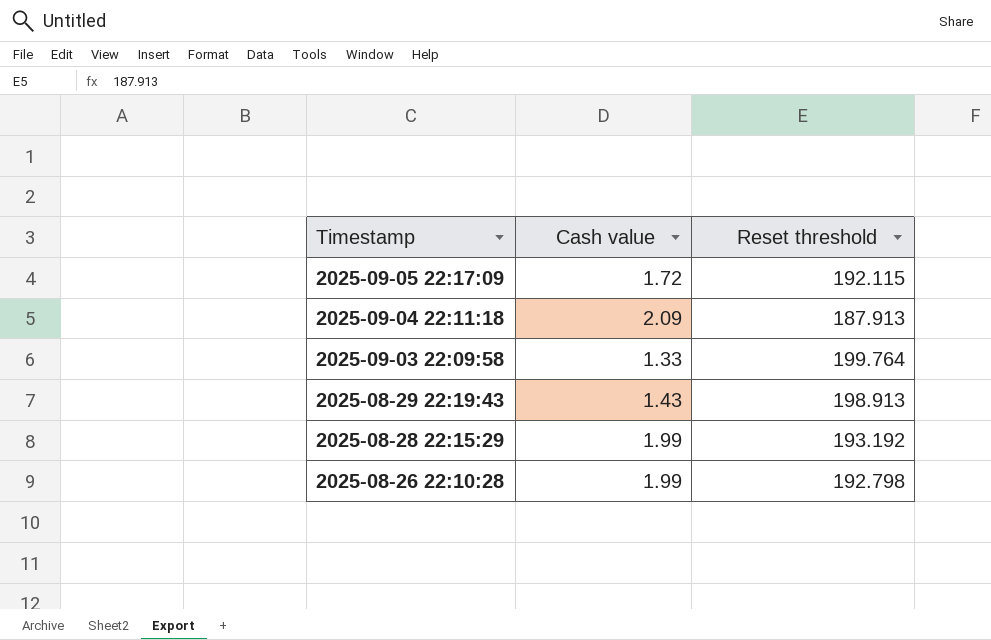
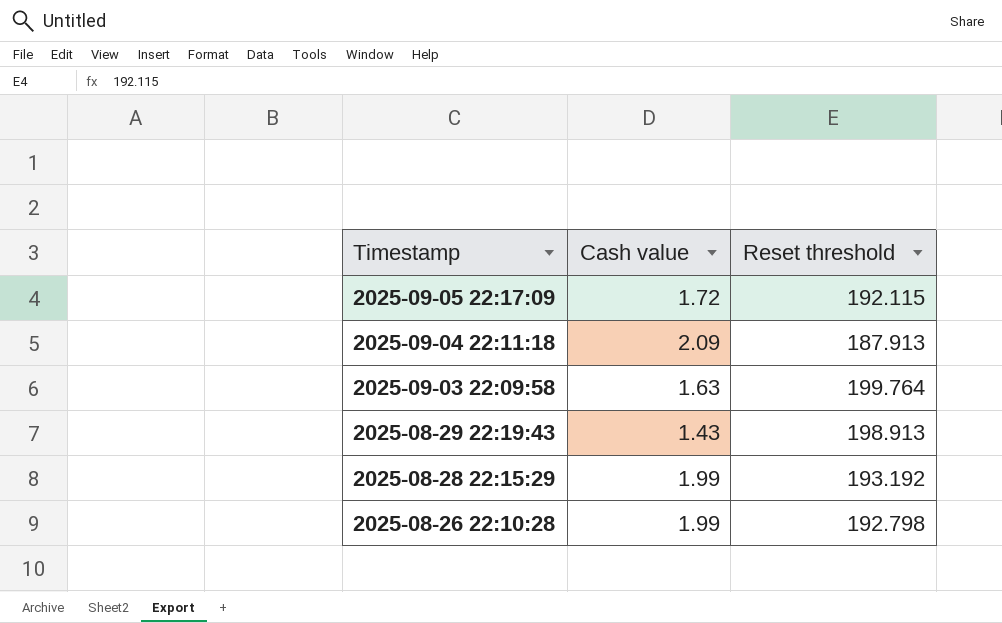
2025-09-03 22:09:58 | Cash value: 1.33 -> 1.63

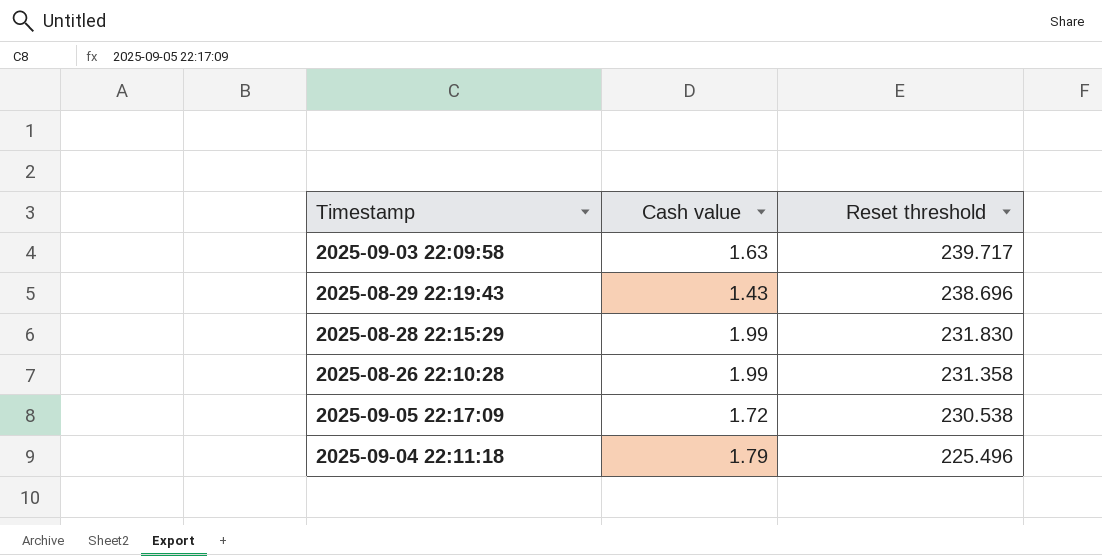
row order: Timestamp descending -> Reset threshold descending
2025-09-03 22:09:58 | Reset threshold: 199.764 -> 239.717
2025-08-29 22:19:43 | Reset threshold: 198.913 -> 238.696
2025-08-28 22:15:29 | Reset threshold: 193.192 -> 231.830
2025-08-26 22:10:28 | Reset threshold: 192.798 -> 231.358
2025-09-05 22:17:09 | Reset threshold: 192.115 -> 230.538
2025-09-04 22:11:18 | Cash value: 2.09 -> 1.79
2025-09-04 22:11:18 | Reset threshold: 187.913 -> 225.496

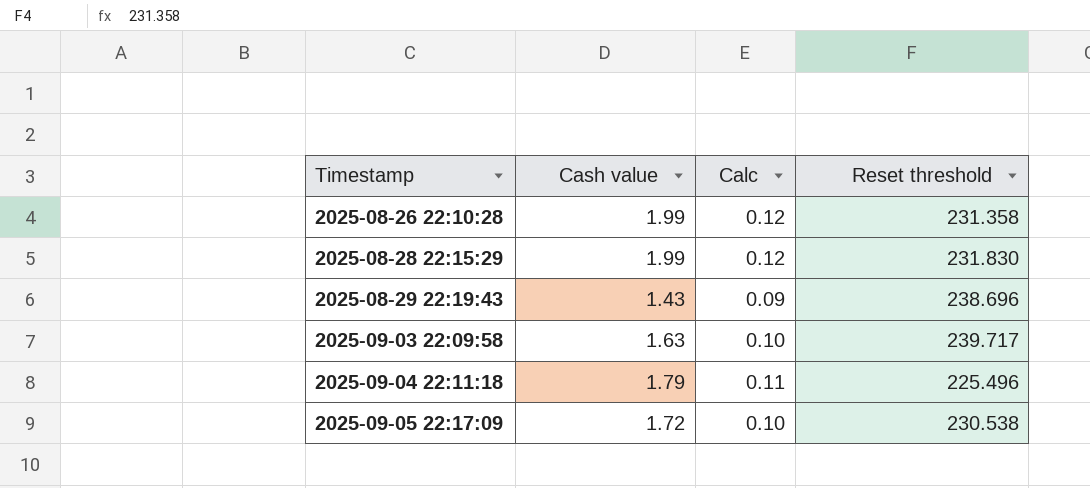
row order: Reset threshold descending -> Timestamp ascending
column Calc | formula: none -> [Cash value] * 0.06

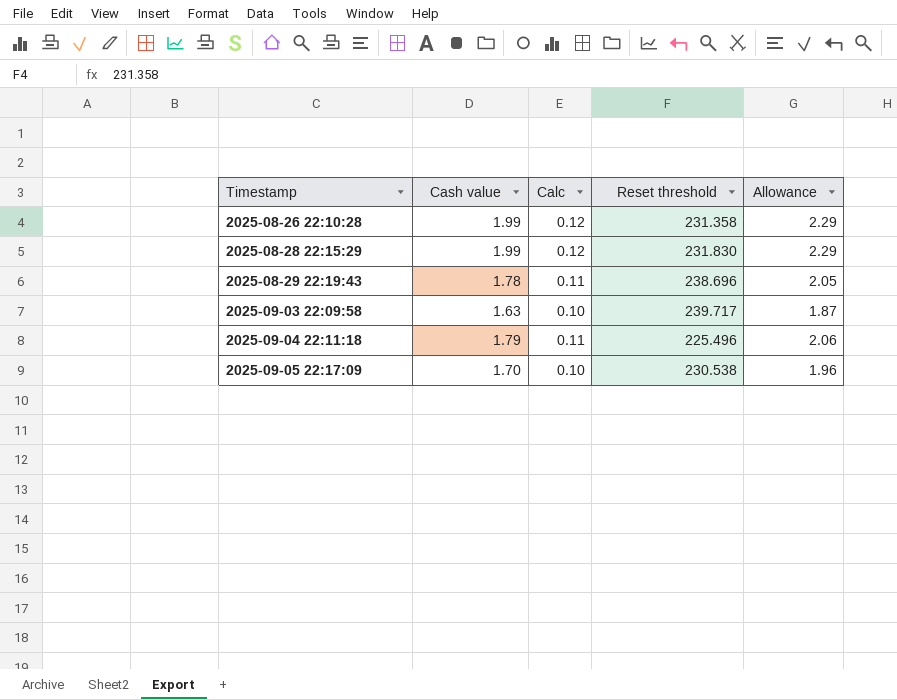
column Allowance | formula: none -> [Cash value] * 1.15
2025-08-29 22:19:43 | Cash value: 1.43 -> 1.78
2025-08-29 22:19:43 | Calc: 0.09 -> 0.11
2025-09-05 22:17:09 | Cash value: 1.72 -> 1.70

